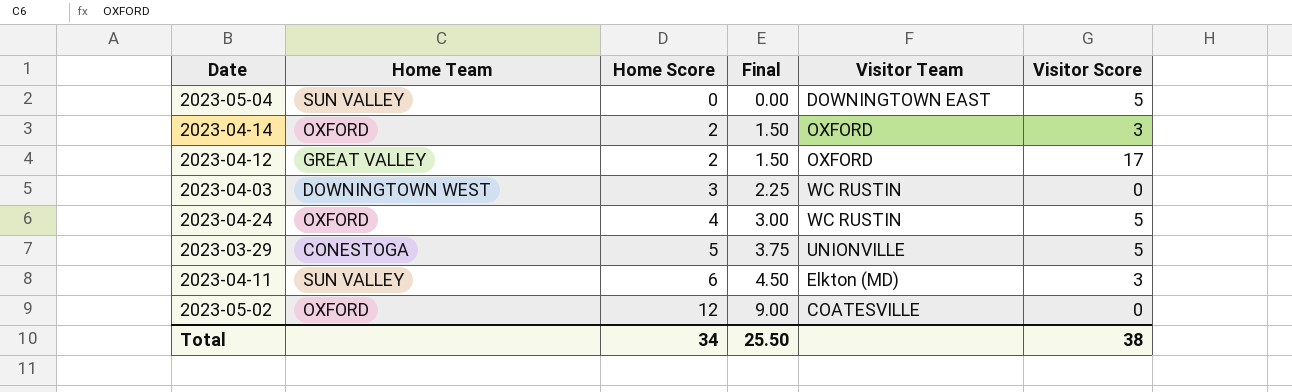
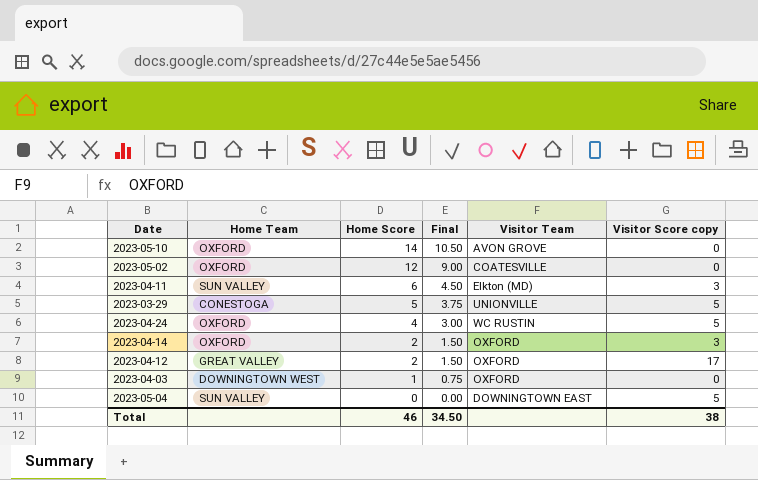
row order: Home Score ascending -> Home Score descending
column name: Visitor Score -> Visitor Score copy
row 2023-05-10: none -> OXFORD | 14 | 10.50 | AVON GROVE | 0
2023-04-03 | Home Score: 3 -> 1
2023-04-03 | Final: 2.25 -> 0.75
2023-04-03 | Visitor Team: WC RUSTIN -> OXFORD
Total | Home Score: 34 -> 46
Total | Final: 25.50 -> 34.50

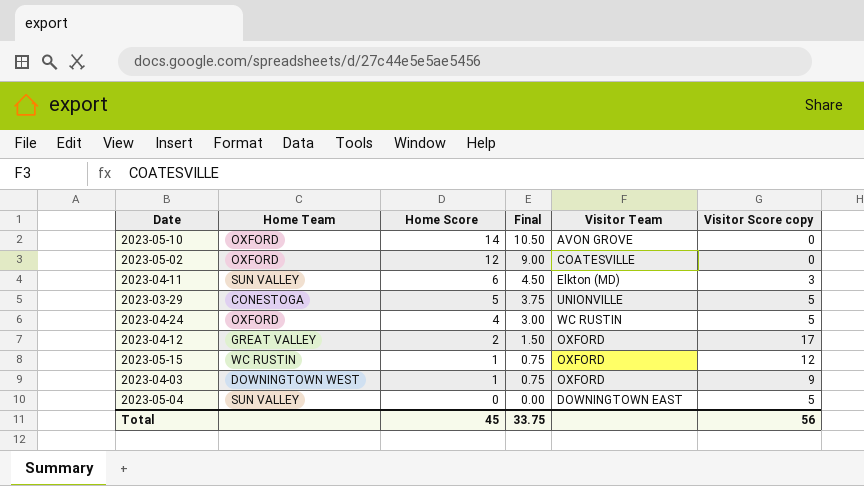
row 2023-04-14: OXFORD | 2 | 1.50 | OXFORD | 3 -> none
row 2023-05-15: none -> WC RUSTIN | 1 | 0.75 | OXFORD | 12
2023-04-03 | Visitor Score copy: 0 -> 9
Total | Home Score: 46 -> 45
Total | Final: 34.50 -> 33.75
Total | Visitor Score copy: 38 -> 56

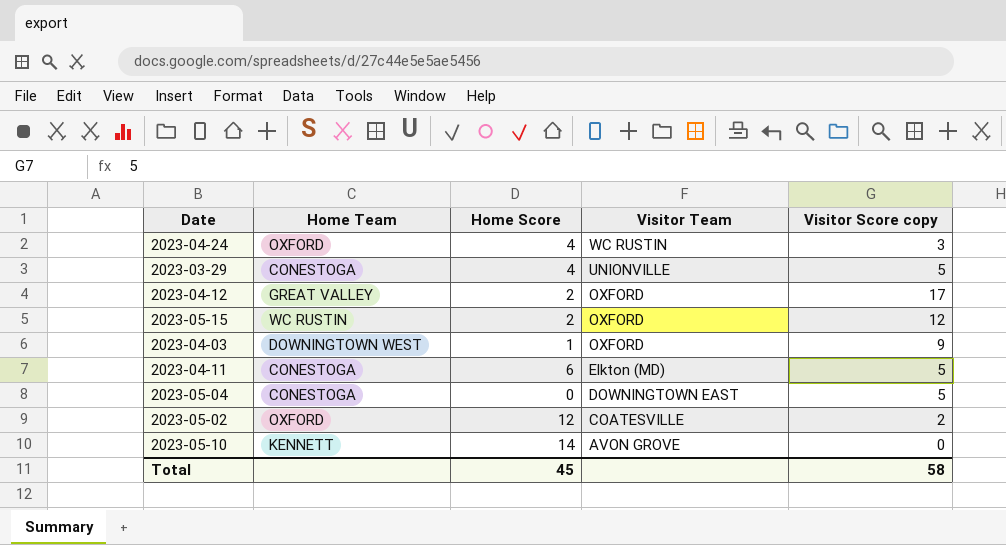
row order: Home Score descending -> Visitor Team descending
column Final | formula: [Home Score] * 0.75 -> none
2023-04-24 | Visitor Score copy: 5 -> 3
2023-03-29 | Home Score: 5 -> 4
2023-05-15 | Home Score: 1 -> 2
2023-04-11 | Home Team: SUN VALLEY -> CONESTOGA
2023-04-11 | Visitor Score copy: 3 -> 5
2023-05-04 | Home Team: SUN VALLEY -> CONESTOGA
2023-05-02 | Visitor Score copy: 0 -> 2
2023-05-10 | Home Team: OXFORD -> KENNETT
Total | Visitor Score copy: 56 -> 58

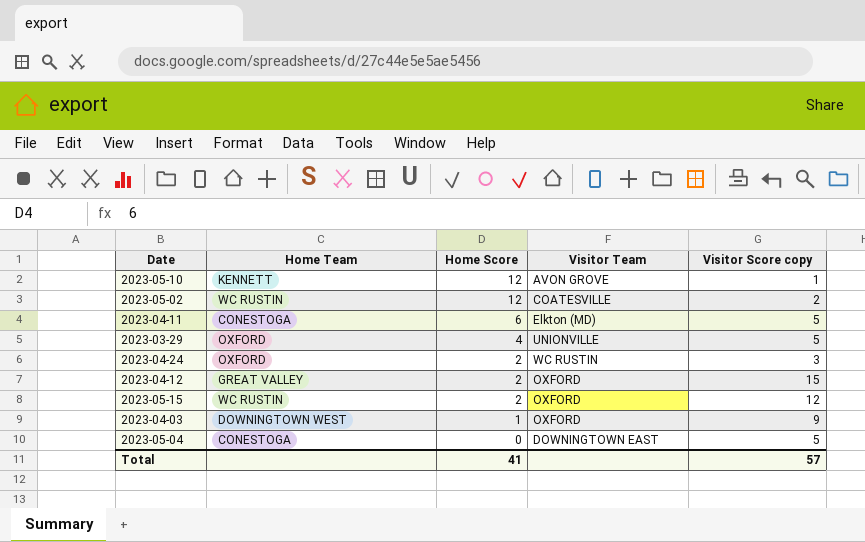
row order: Visitor Team descending -> Home Score descending
2023-05-10 | Home Score: 14 -> 12
2023-05-10 | Visitor Score copy: 0 -> 1
2023-05-02 | Home Team: OXFORD -> WC RUSTIN
2023-03-29 | Home Team: CONESTOGA -> OXFORD
2023-04-24 | Home Score: 4 -> 2
2023-04-12 | Visitor Score copy: 17 -> 15
Total | Home Score: 45 -> 41
Total | Visitor Score copy: 58 -> 57

